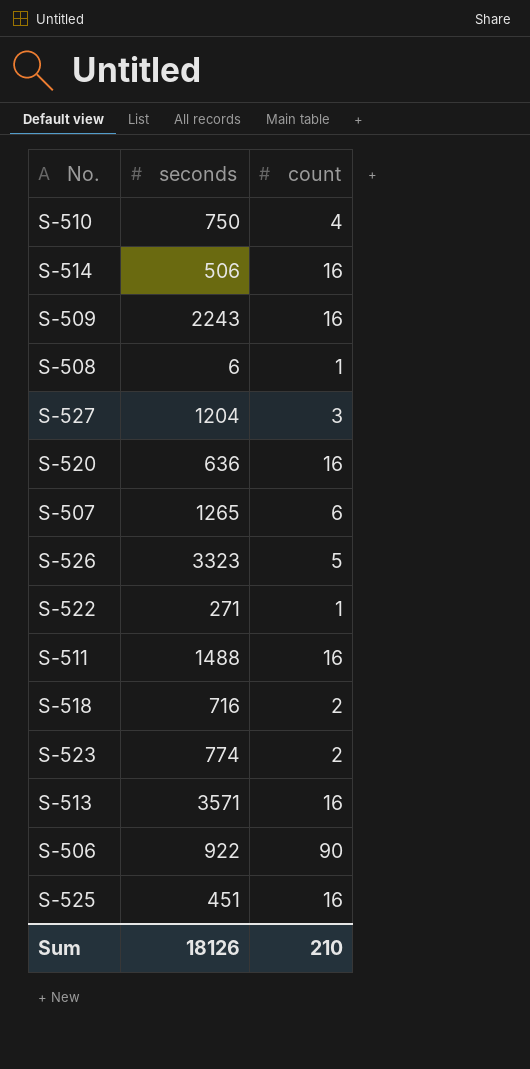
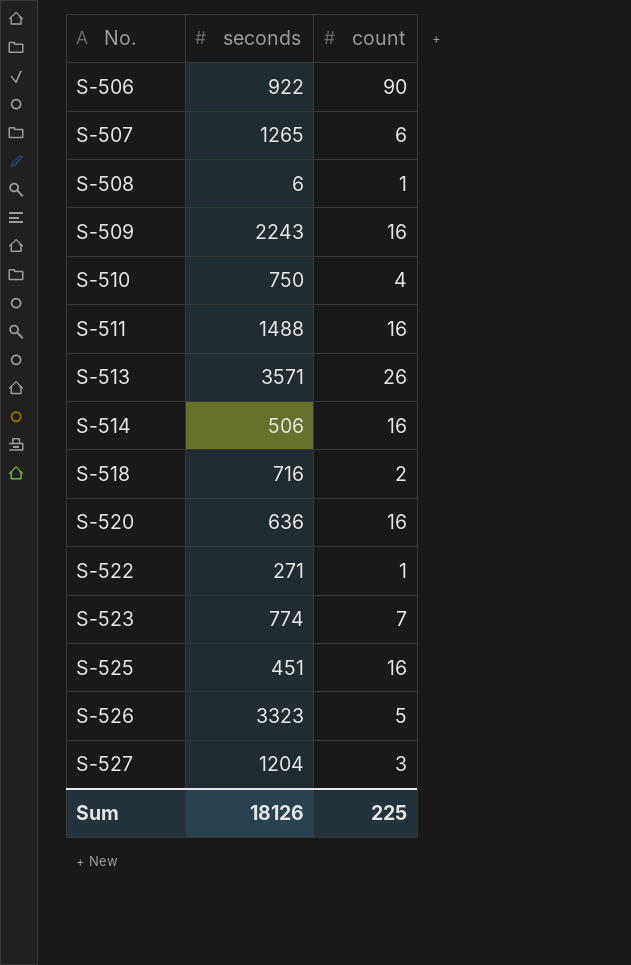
row order: none -> No. ascending
S-513 | count: 16 -> 26
S-523 | count: 2 -> 7
Sum | count: 210 -> 225

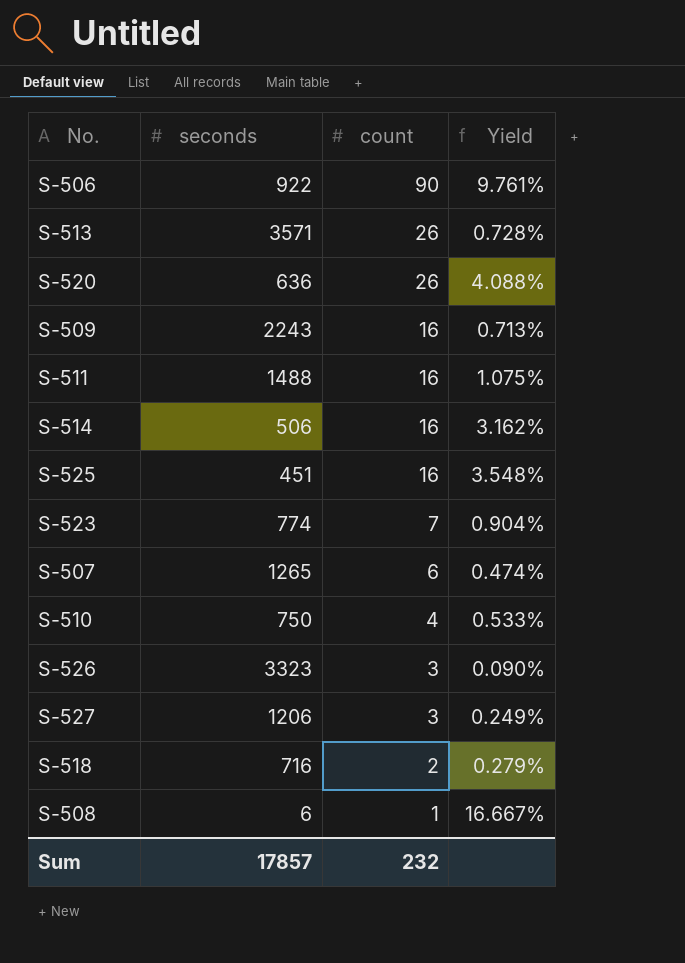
row order: No. ascending -> count descending
column Yield | formula: none -> [count] / [seconds]
row S-522: 271 | 1 -> none
S-520 | count: 16 -> 26
S-526 | count: 5 -> 3
S-527 | seconds: 1204 -> 1206
Sum | seconds: 18126 -> 17857
Sum | count: 225 -> 232

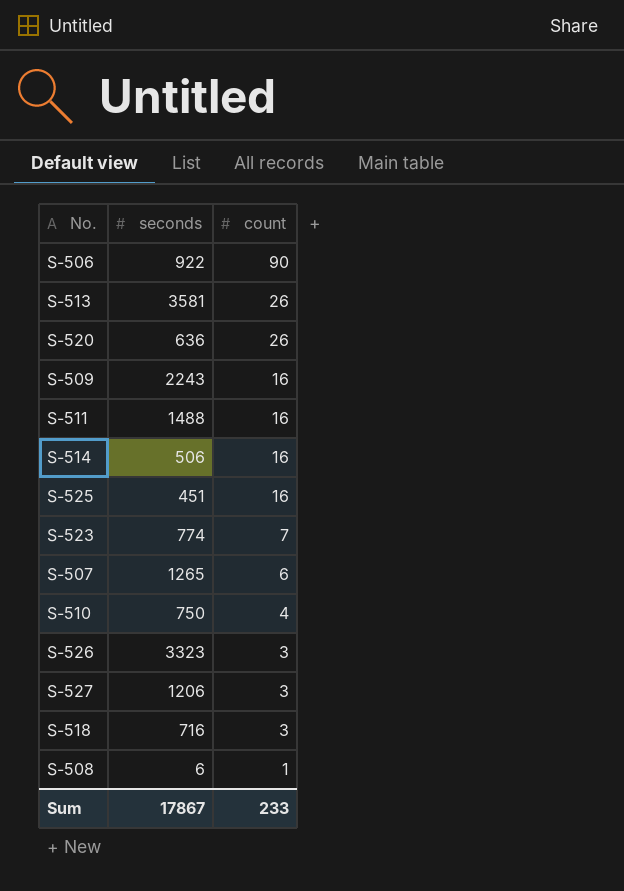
column Yield | formula: [count] / [seconds] -> none
S-513 | seconds: 3571 -> 3581
S-518 | count: 2 -> 3
Sum | seconds: 17857 -> 17867
Sum | count: 232 -> 233

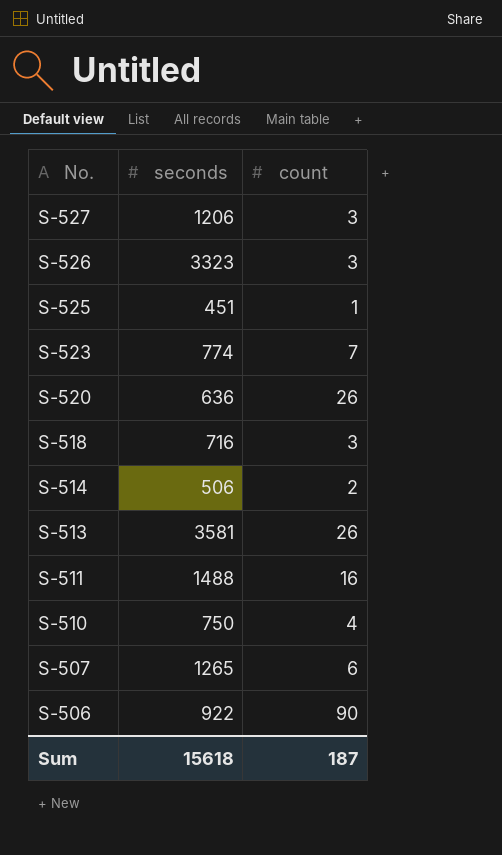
row order: count descending -> No. descending
row S-509: 2243 | 16 -> none
row S-508: 6 | 1 -> none
S-525 | count: 16 -> 1
S-514 | count: 16 -> 2
Sum | seconds: 17867 -> 15618
Sum | count: 233 -> 187

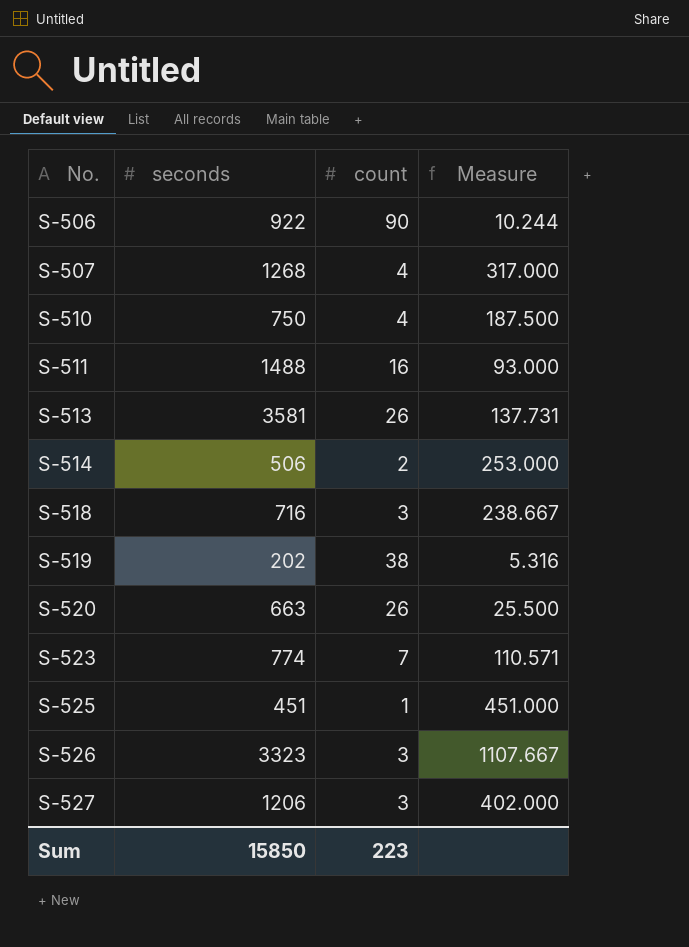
row order: No. descending -> No. ascending
column Measure | formula: none -> [seconds] / [count]
S-507 | seconds: 1265 -> 1268
S-507 | count: 6 -> 4
row S-519: none -> 202 | 38 | 5.316
S-520 | seconds: 636 -> 663
Sum | seconds: 15618 -> 15850
Sum | count: 187 -> 223

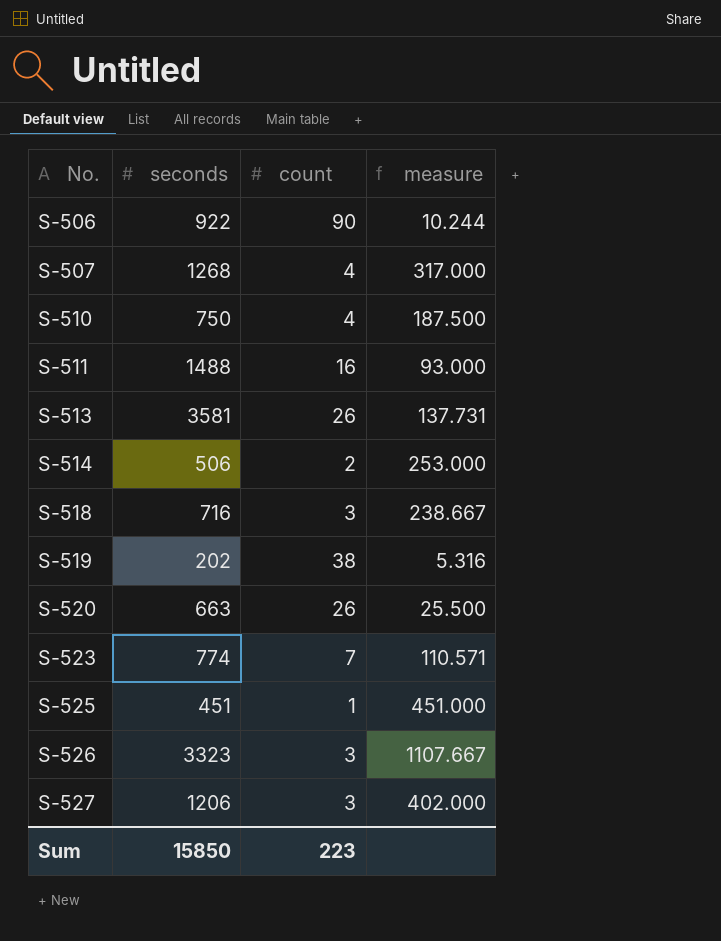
column name: Measure -> measure

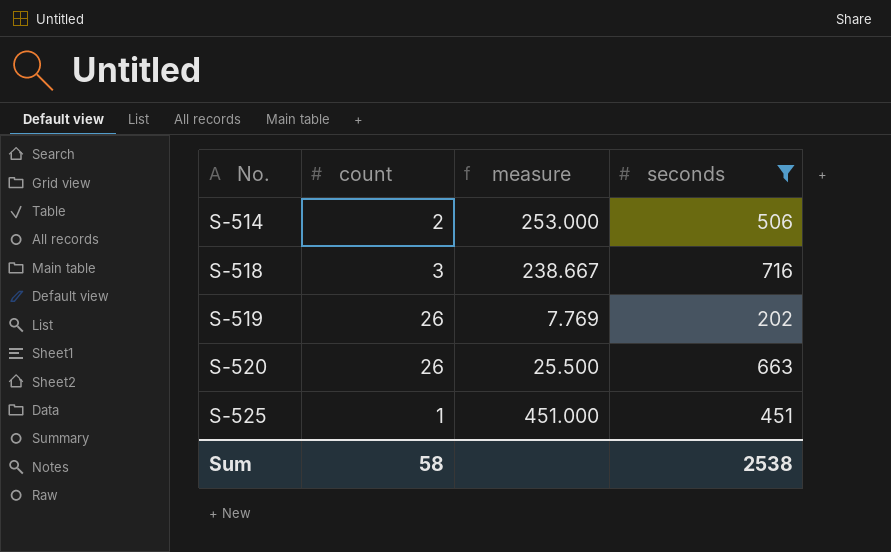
filter: none -> seconds <= 716
column seconds | position: 2 -> 4
S-519 | count: 38 -> 26
S-519 | measure: 5.316 -> 7.769
Sum | count: 223 -> 58
Sum | seconds: 15850 -> 2538

